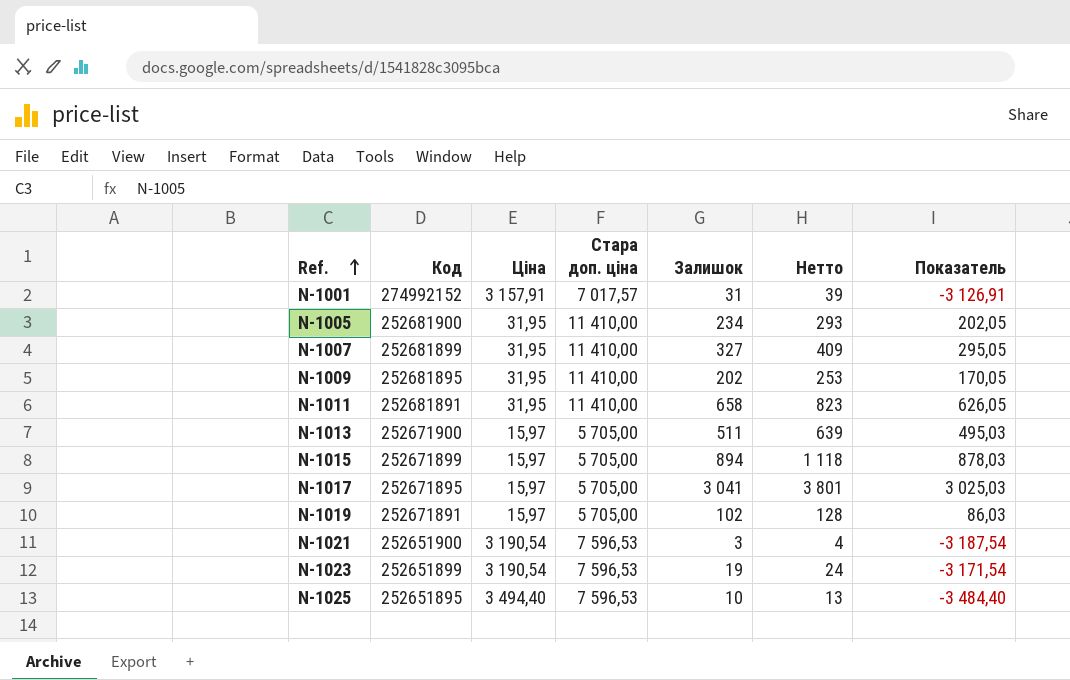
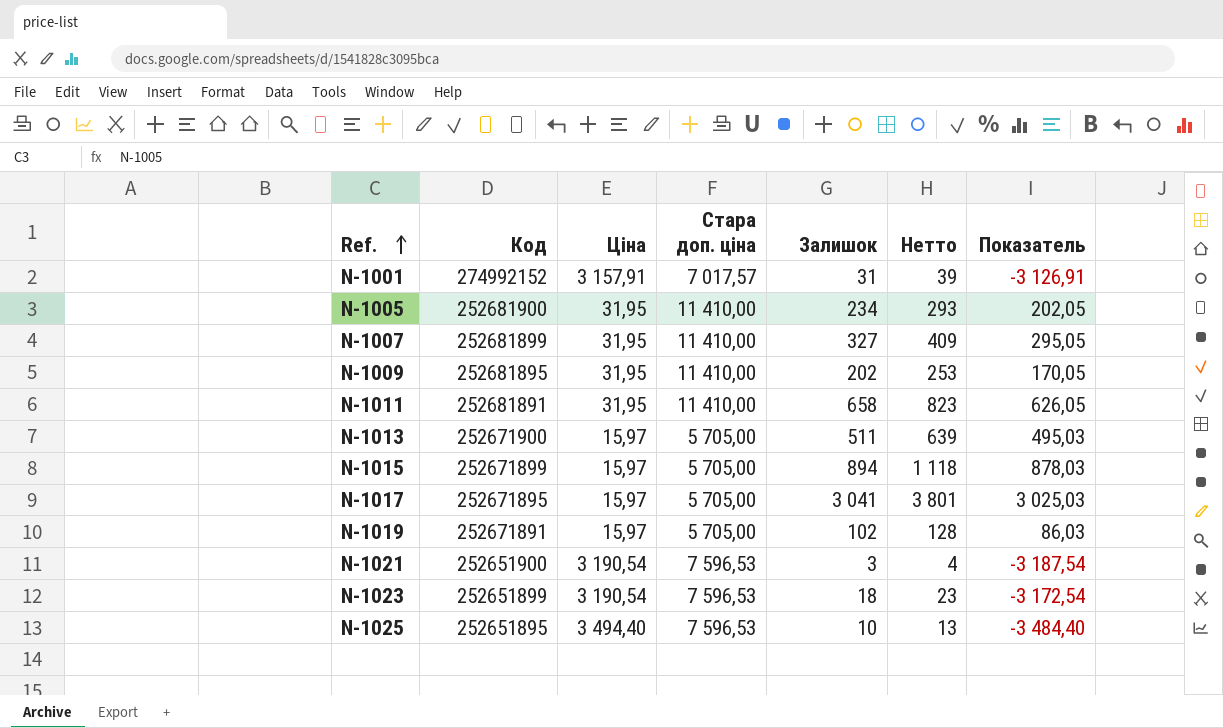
N-1023 | Залишок: 19 -> 18
N-1023 | Нетто: 24 -> 23
N-1023 | Показатель: -3 171,54 -> -3 172,54

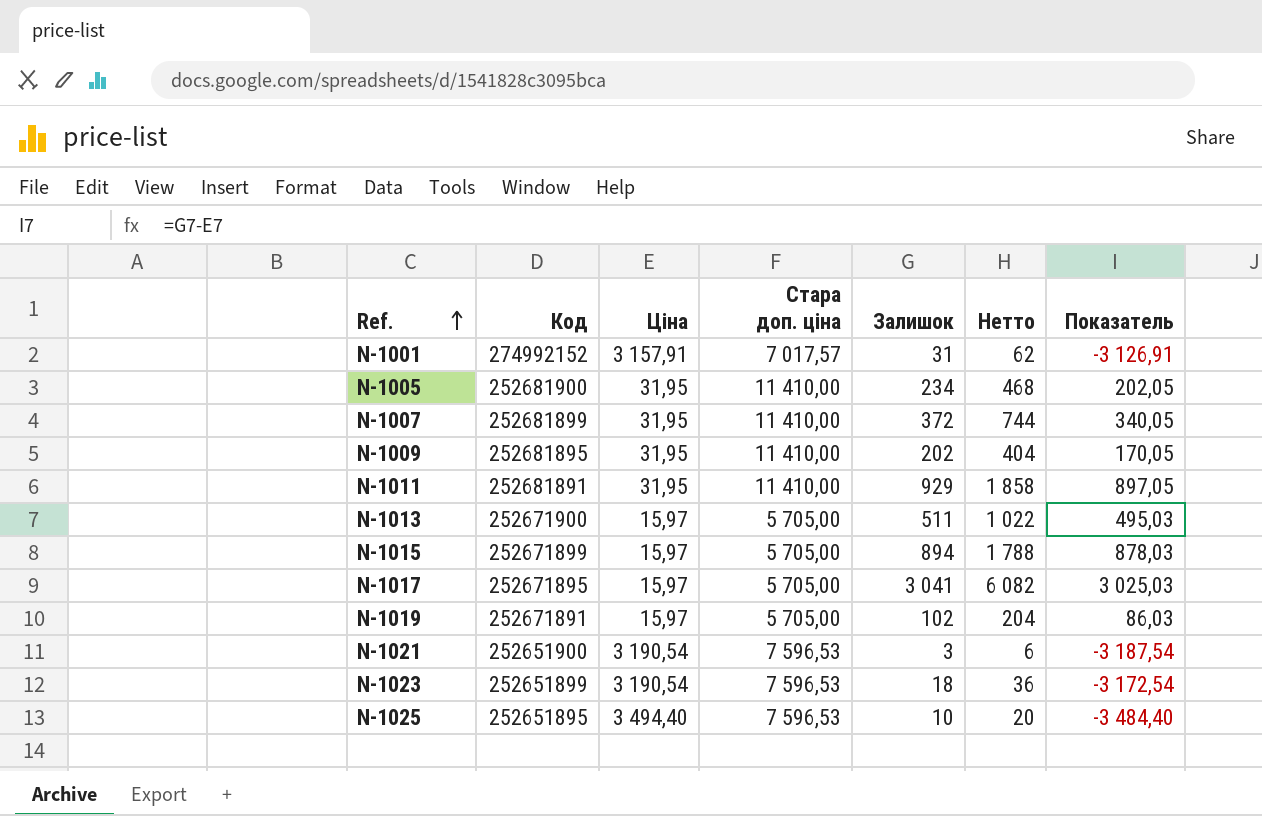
column Нетто | formula: [Залишок] * 1,25 -> [Залишок] * 2
N-1007 | Залишок: 327 -> 372
N-1007 | Показатель: 295,05 -> 340,05
N-1011 | Залишок: 658 -> 929
N-1011 | Показатель: 626,05 -> 897,05

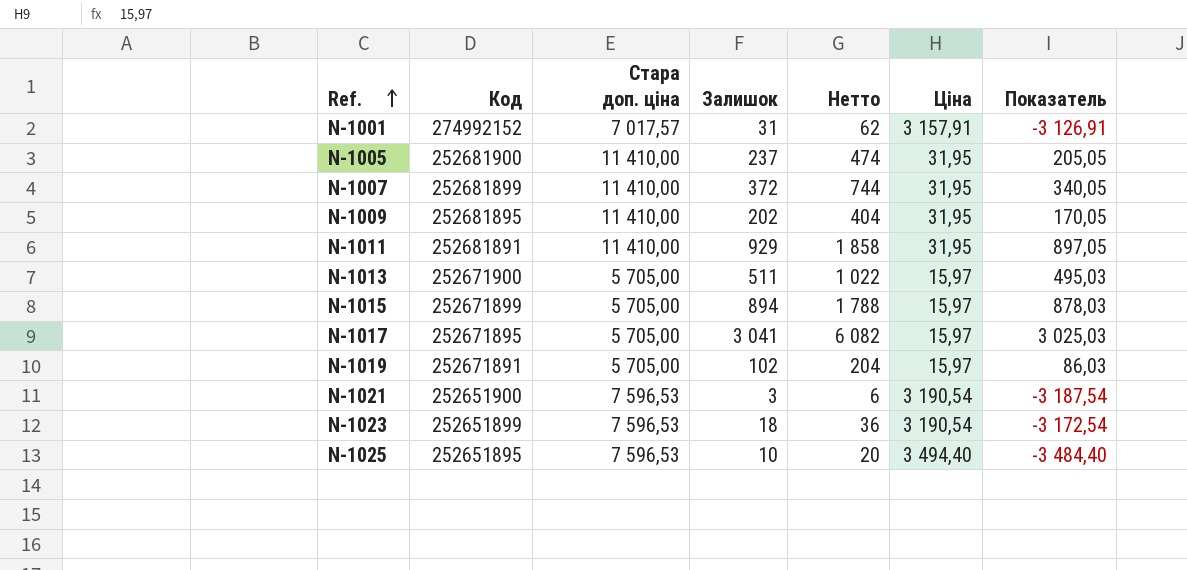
column Ціна | position: 3 -> 6
N-1005 | Залишок: 234 -> 237
N-1005 | Нетто: 468 -> 474
N-1005 | Показатель: 202,05 -> 205,05

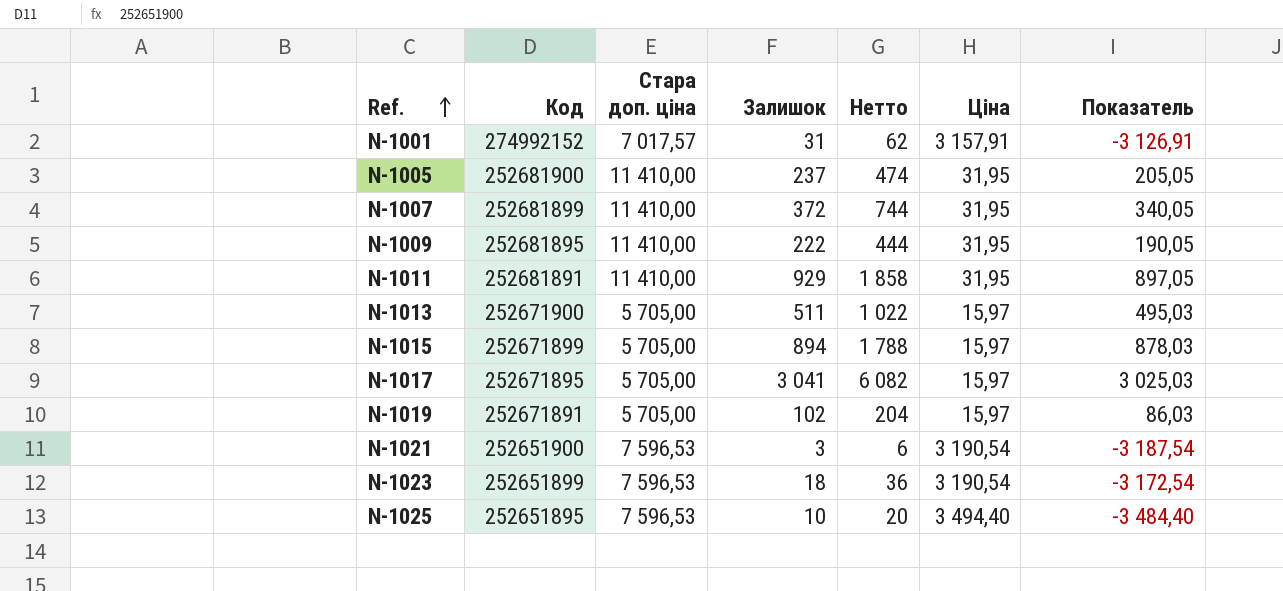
N-1009 | Залишок: 202 -> 222
N-1009 | Нетто: 404 -> 444
N-1009 | Показатель: 170,05 -> 190,05

